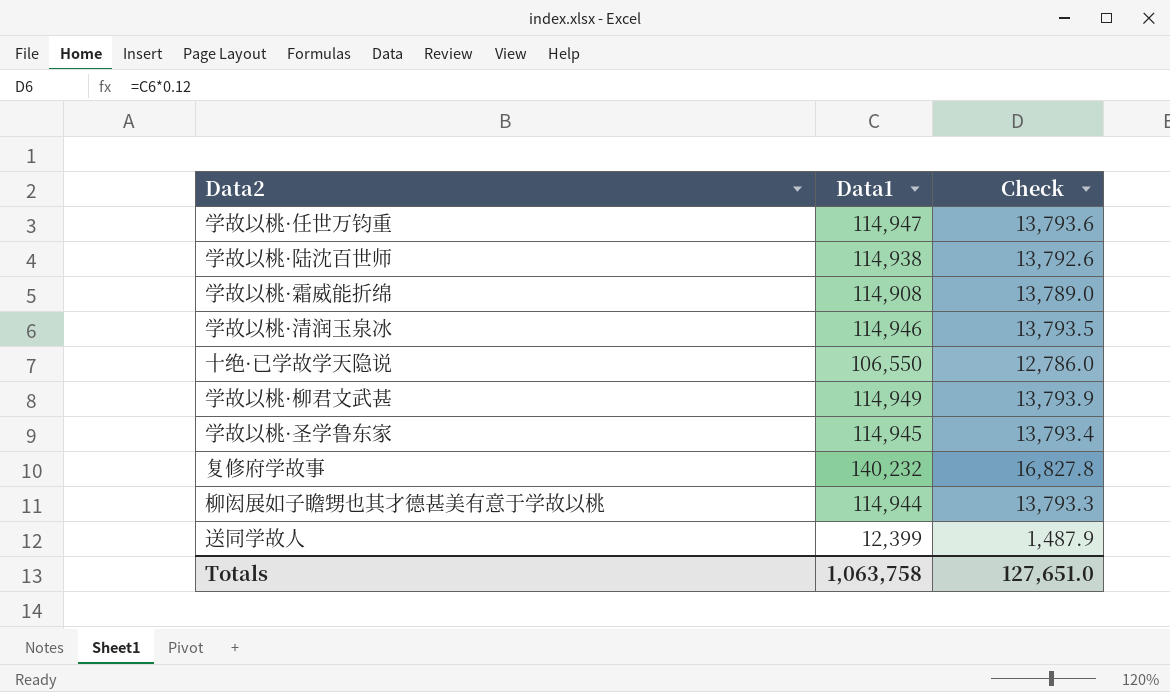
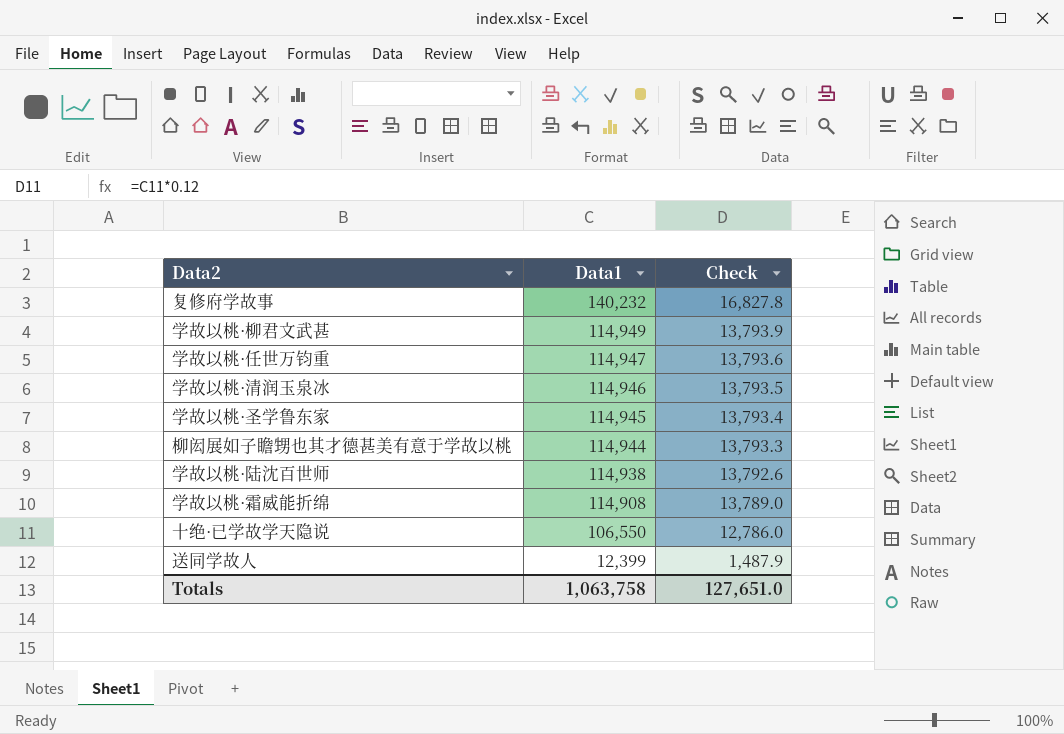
row order: none -> Data1 descending

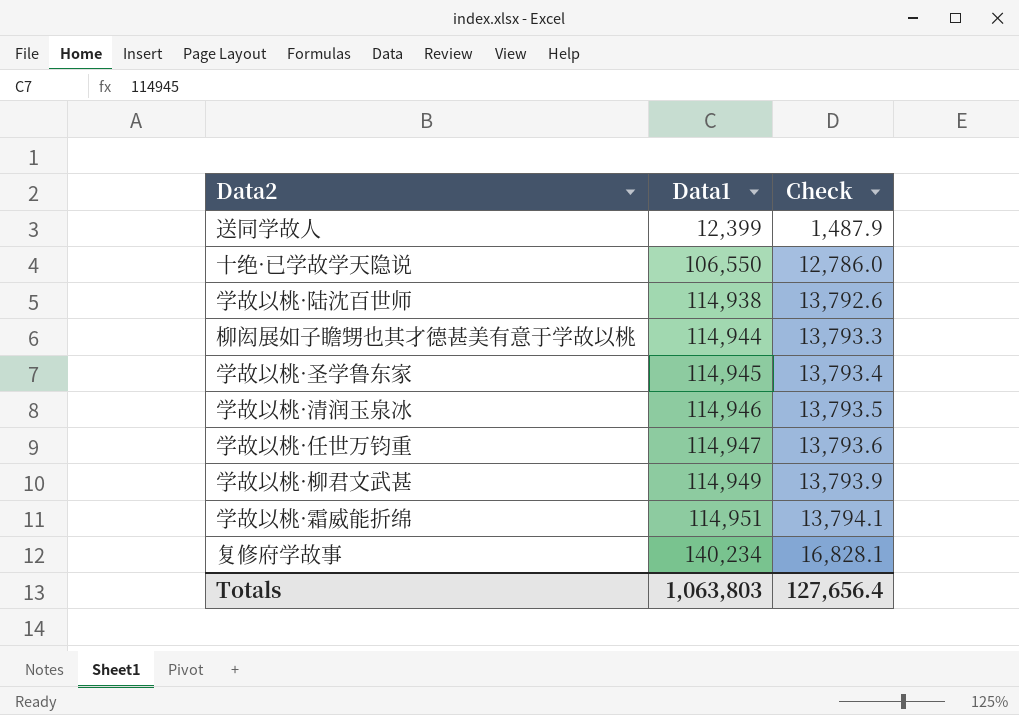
row order: Data1 descending -> Data1 ascending
学故以桃·霜威能折绵 | Data1: 114,908 -> 114,951
学故以桃·霜威能折绵 | Check: 13,789.0 -> 13,794.1
复修府学故事 | Data1: 140,232 -> 140,234
复修府学故事 | Check: 16,827.8 -> 16,828.1
Totals | Data1: 1,063,758 -> 1,063,803
Totals | Check: 127,651.0 -> 127,656.4

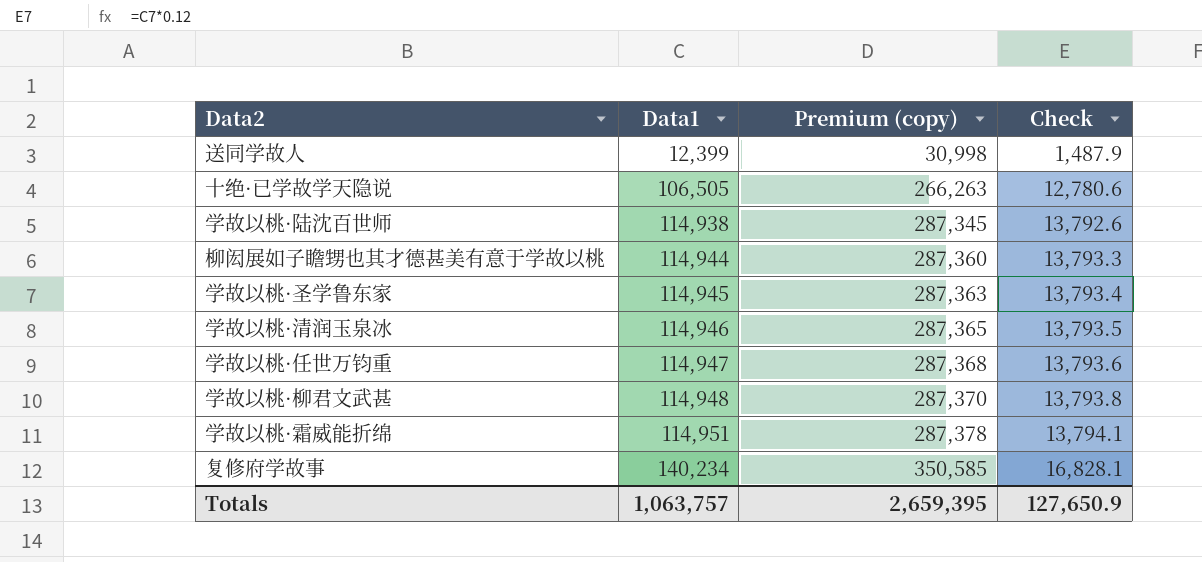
column Premium (copy) | formula: none -> [Data1] * 2.5
十绝·已学故学天隐说 | Data1: 106,550 -> 106,505
十绝·已学故学天隐说 | Check: 12,786.0 -> 12,780.6
学故以桃·柳君文武甚 | Data1: 114,949 -> 114,948
学故以桃·柳君文武甚 | Check: 13,793.9 -> 13,793.8
Totals | Data1: 1,063,803 -> 1,063,757
Totals | Check: 127,656.4 -> 127,650.9

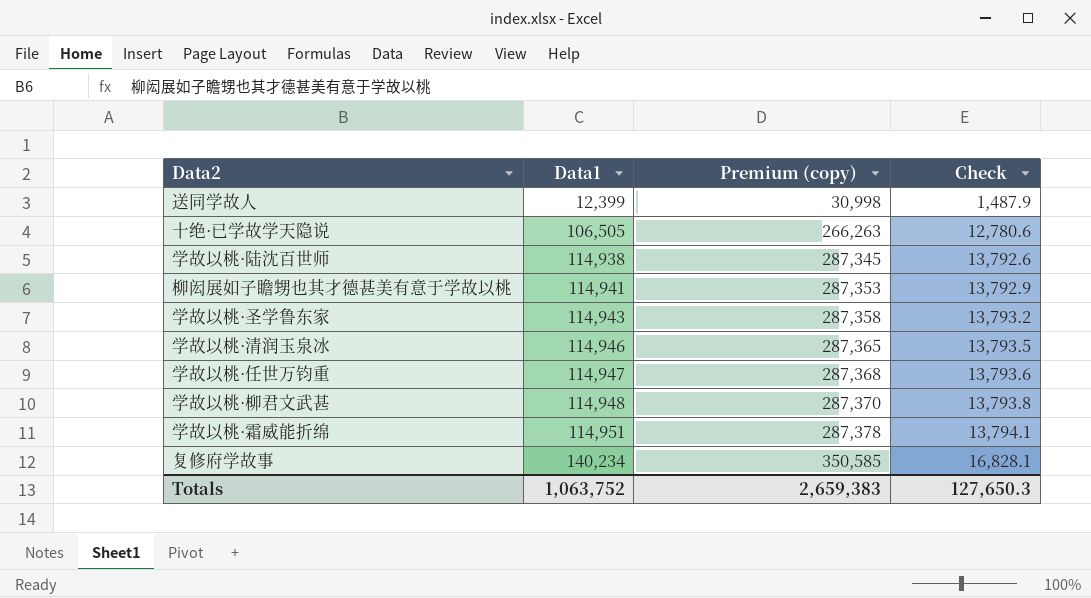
柳闳展如子瞻甥也其才德甚美有意于学故以桃 | Data1: 114,944 -> 114,941
柳闳展如子瞻甥也其才德甚美有意于学故以桃 | Premium (copy): 287,360 -> 287,353
柳闳展如子瞻甥也其才德甚美有意于学故以桃 | Check: 13,793.3 -> 13,792.9
学故以桃·圣学鲁东家 | Data1: 114,945 -> 114,943
学故以桃·圣学鲁东家 | Premium (copy): 287,363 -> 287,358
学故以桃·圣学鲁东家 | Check: 13,793.4 -> 13,793.2
Totals | Data1: 1,063,757 -> 1,063,752
Totals | Premium (copy): 2,659,395 -> 2,659,383
Totals | Check: 127,650.9 -> 127,650.3

